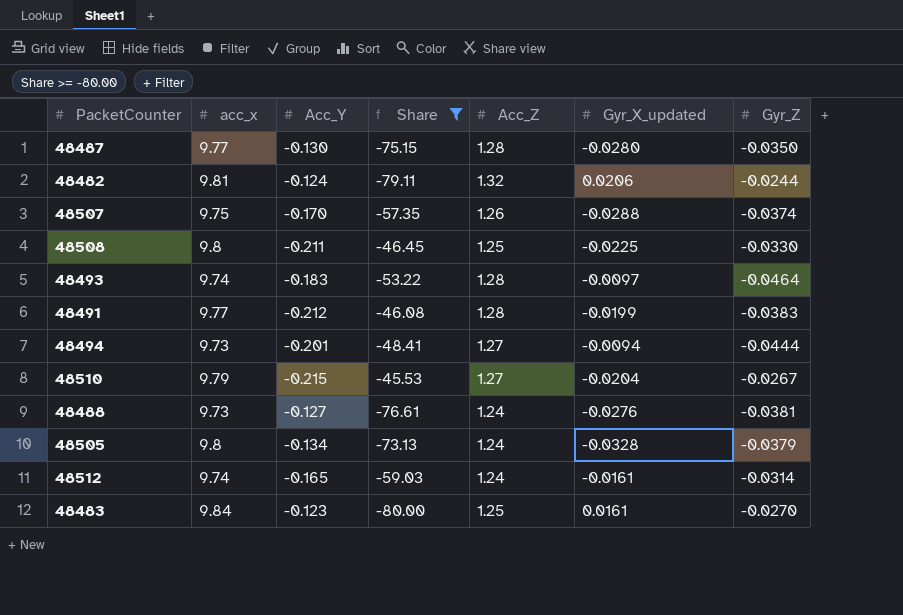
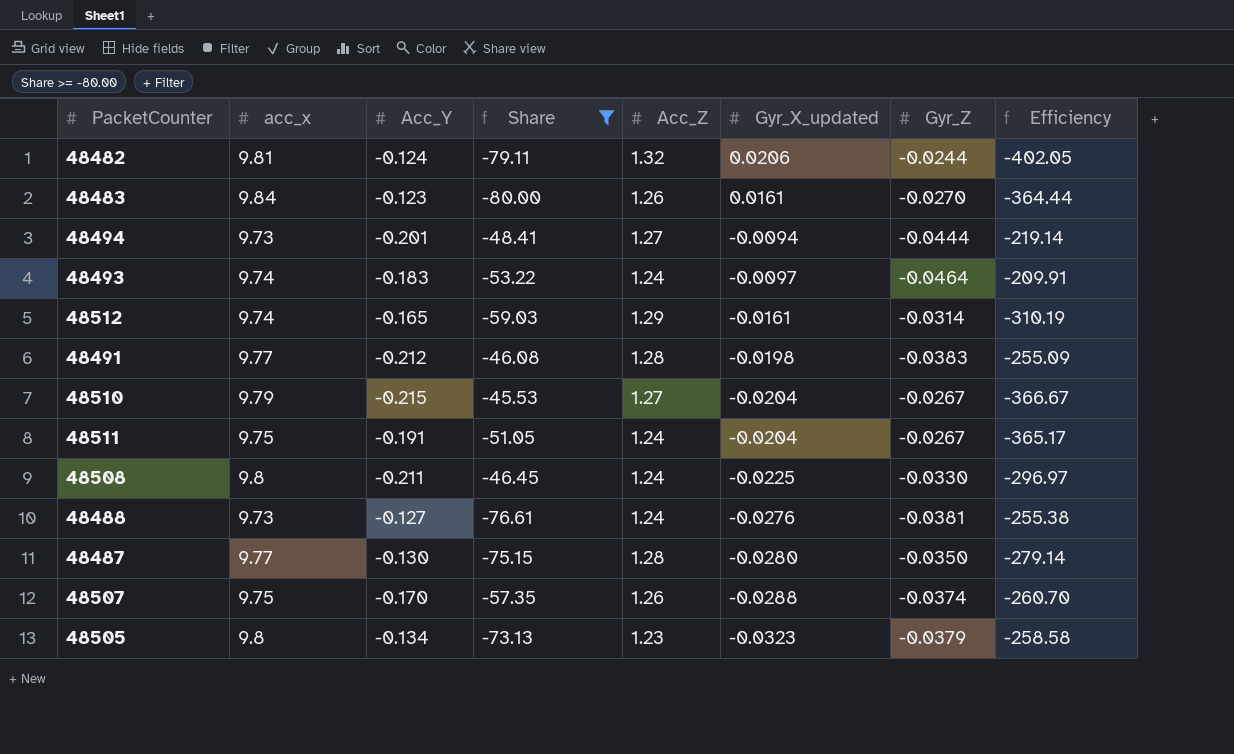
row order: none -> Gyr_X_updated descending
column Efficiency | formula: none -> [acc_x] / [Gyr_Z]
48483 | Acc_Z: 1.25 -> 1.26
48493 | Acc_Z: 1.28 -> 1.24
48512 | Acc_Z: 1.24 -> 1.29
48491 | Gyr_X_updated: -0.0199 -> -0.0198
row 48511: none -> 9.75 | -0.191 | -51.05 | 1.24 | -0.0204 | -0.0267 | -365.17
48508 | Acc_Z: 1.25 -> 1.24
48505 | Acc_Z: 1.24 -> 1.23
48505 | Gyr_X_updated: -0.0328 -> -0.0323

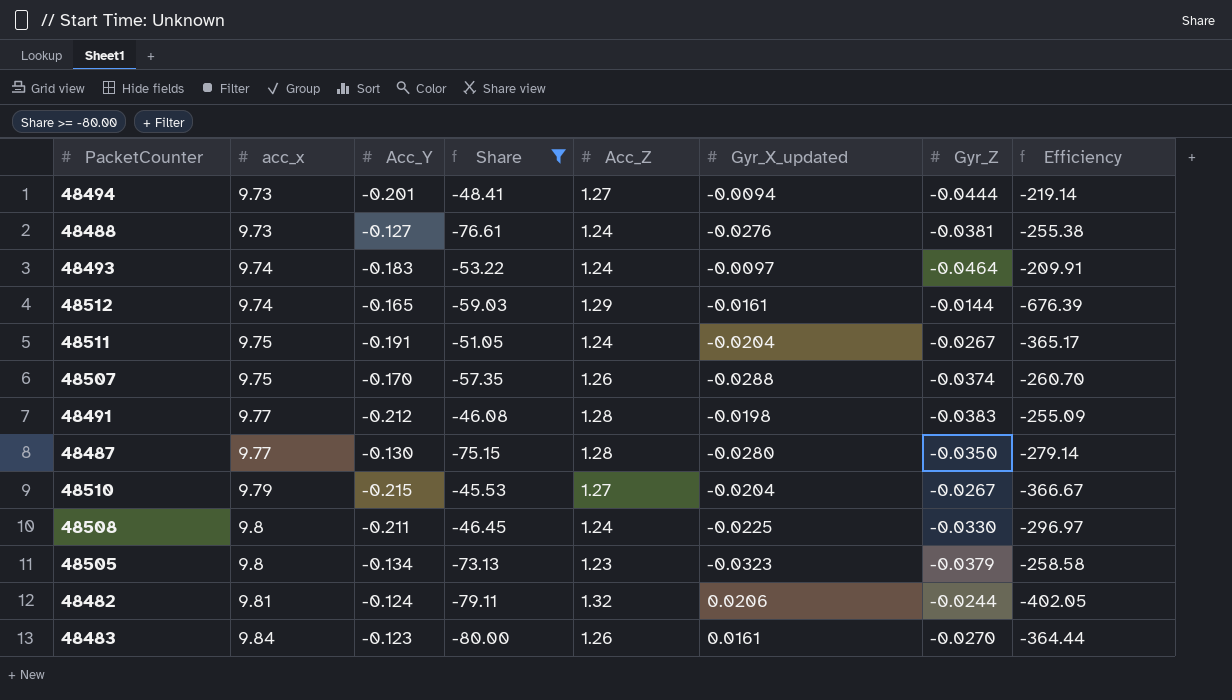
row order: Gyr_X_updated descending -> acc_x ascending
48512 | Gyr_Z: -0.0314 -> -0.0144
48512 | Efficiency: -310.19 -> -676.39

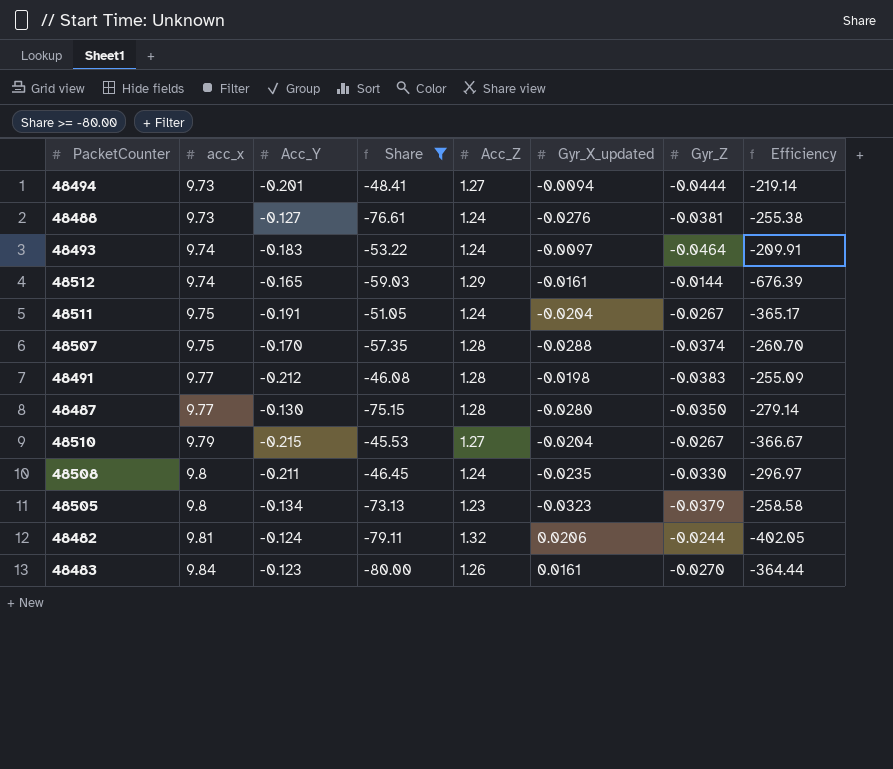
48507 | Acc_Z: 1.26 -> 1.28
48508 | Gyr_X_updated: -0.0225 -> -0.0235

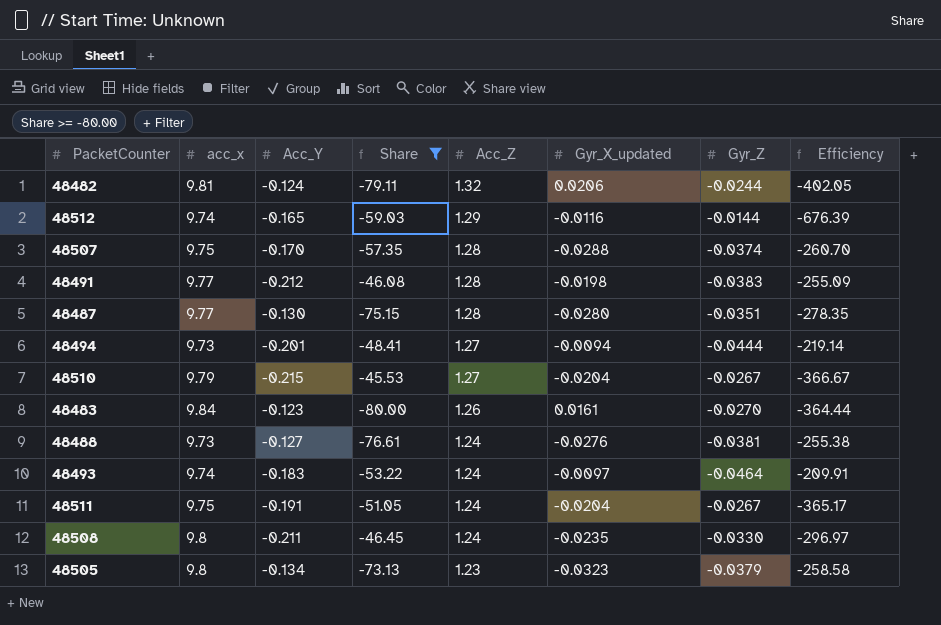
row order: acc_x ascending -> Acc_Z descending
48512 | Gyr_X_updated: -0.0161 -> -0.0116
48487 | Gyr_Z: -0.0350 -> -0.0351
48487 | Efficiency: -279.14 -> -278.35

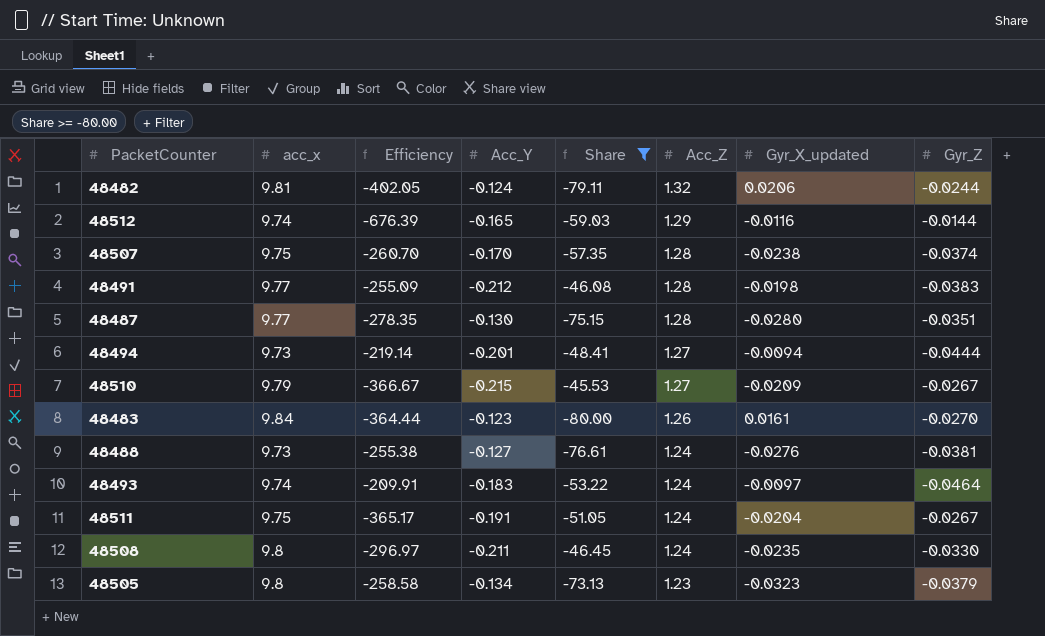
column Efficiency | position: 8 -> 3
48507 | Gyr_X_updated: -0.0288 -> -0.0238
48510 | Gyr_X_updated: -0.0204 -> -0.0209

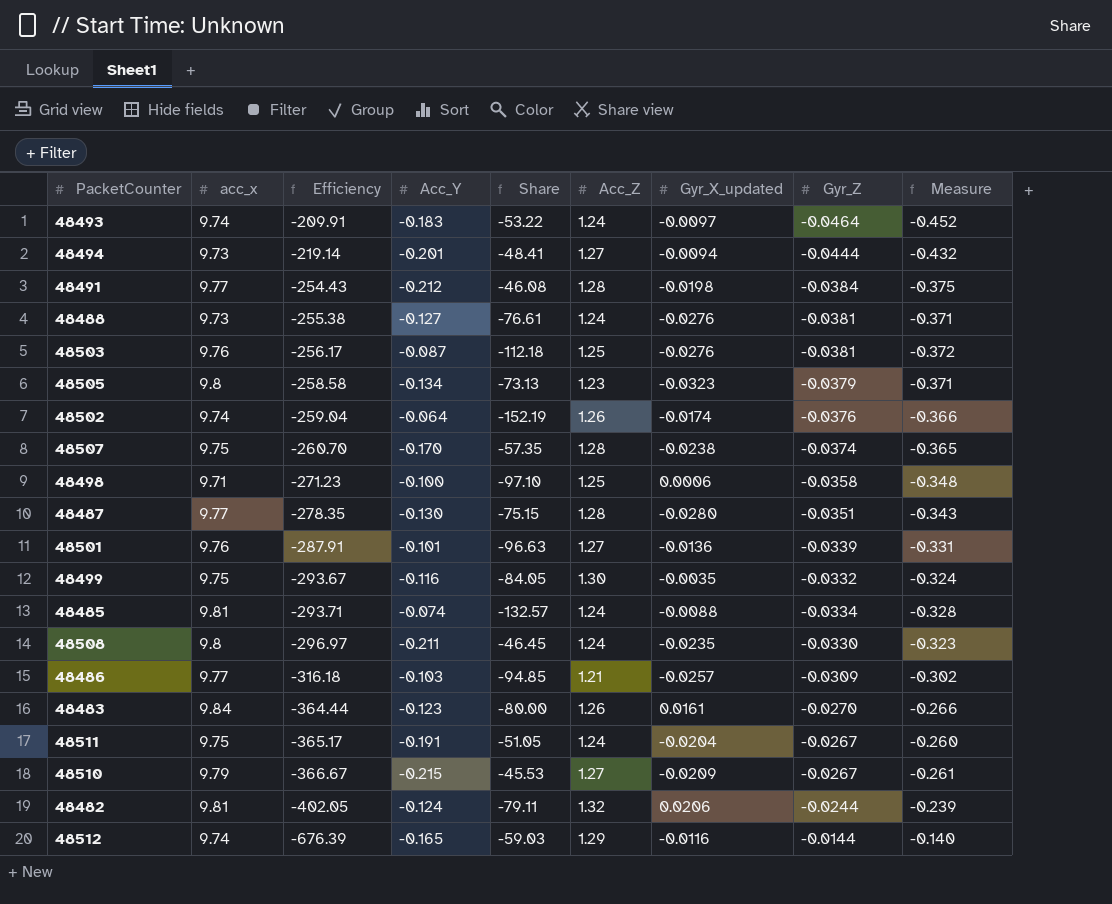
filter: Share >= -80.00 -> none
row order: Acc_Z descending -> Efficiency descending
column Measure | formula: none -> [acc_x] * [Gyr_Z]
48491 | Efficiency: -255.09 -> -254.43
48491 | Gyr_Z: -0.0383 -> -0.0384

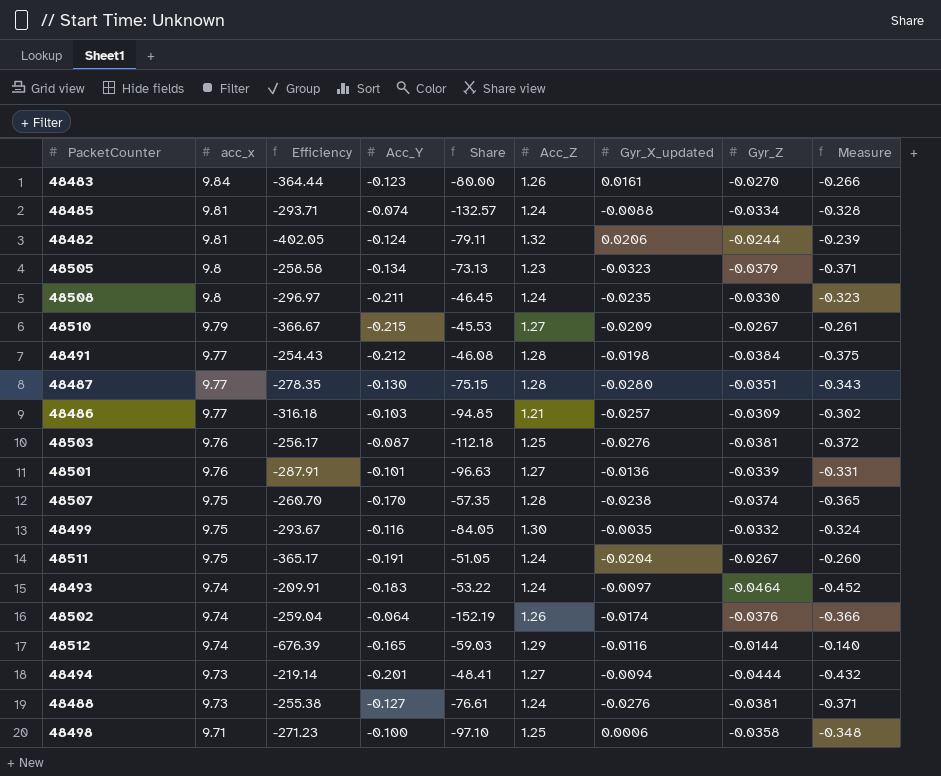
row order: Efficiency descending -> acc_x descending

